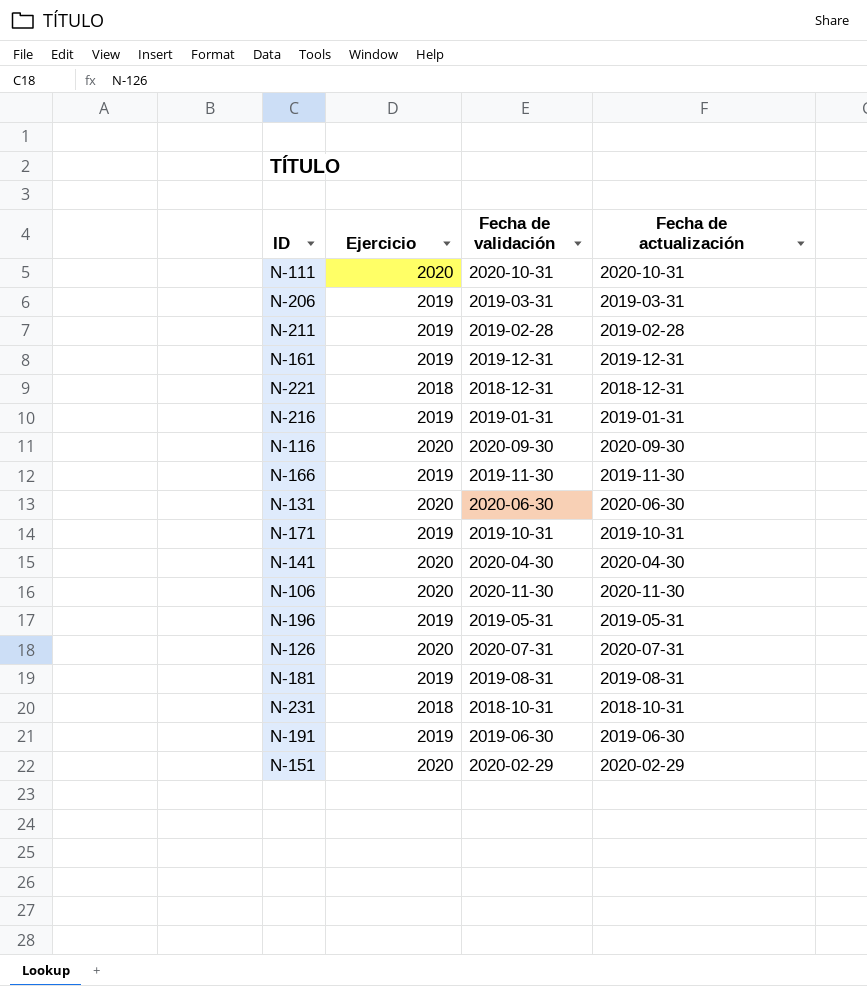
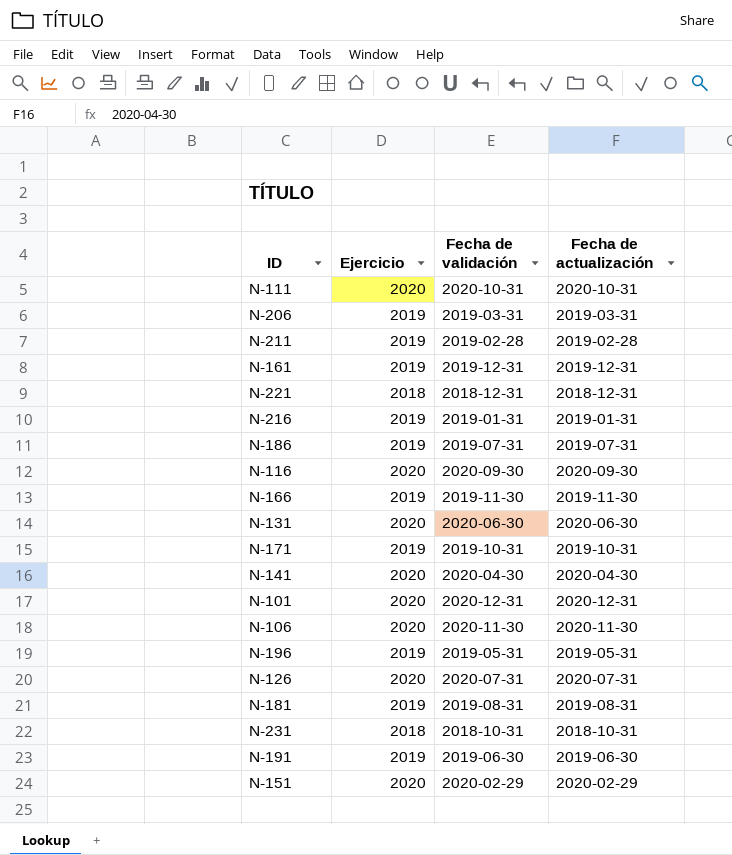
row N-186: none -> 2019 | 2019-07-31 | 2019-07-31
row N-101: none -> 2020 | 2020-12-31 | 2020-12-31

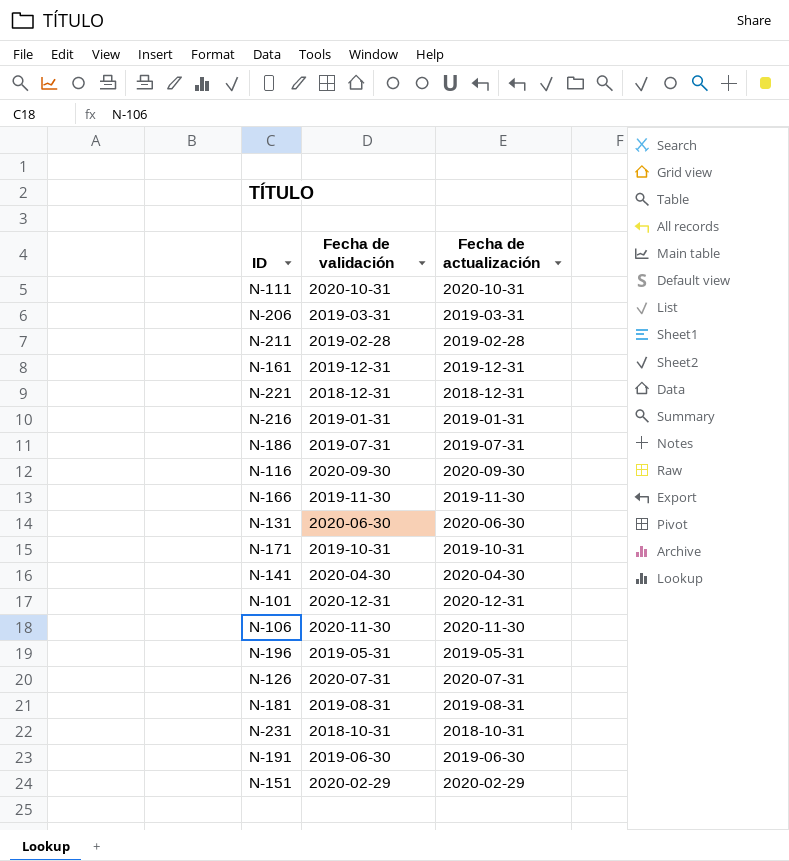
column Ejercicio | position: 2 -> none

